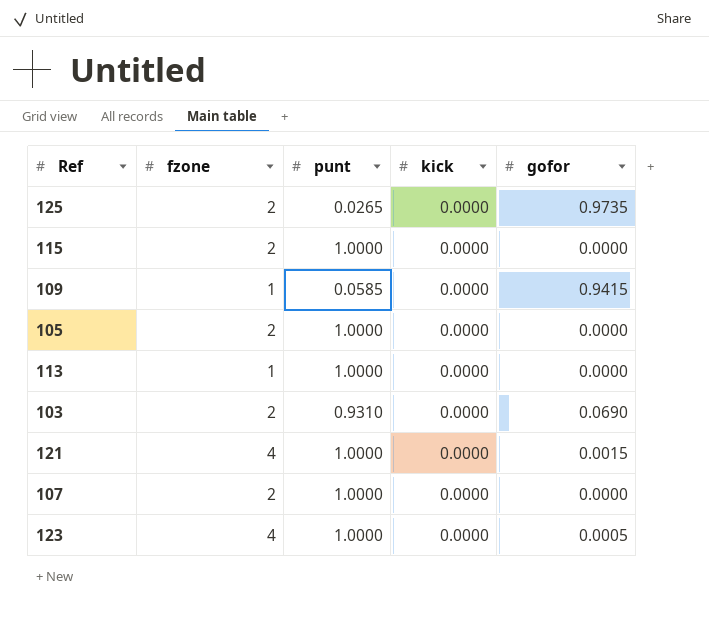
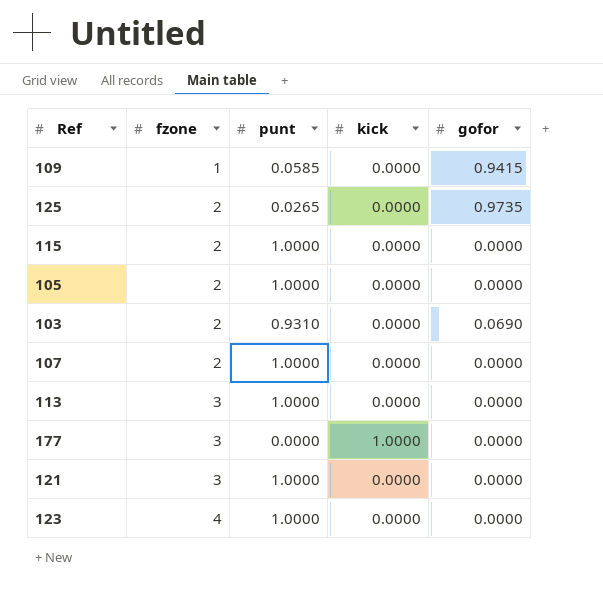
row order: none -> fzone ascending
113 | fzone: 1 -> 3
row 177: none -> 3 | 0.0000 | 1.0000 | 0.0000
121 | fzone: 4 -> 3
121 | gofor: 0.0015 -> 0.0000
123 | gofor: 0.0005 -> 0.0000

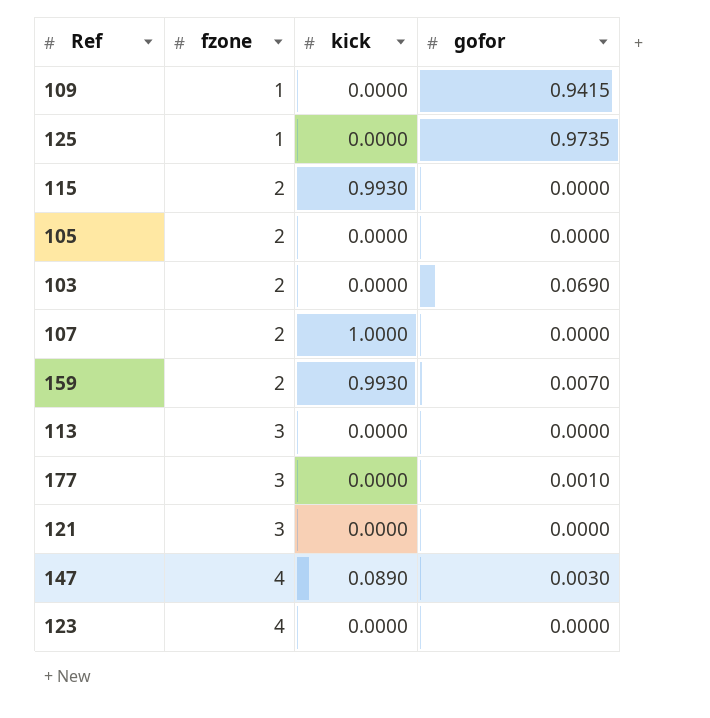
column punt | position: 3 -> none
125 | fzone: 2 -> 1
115 | kick: 0.0000 -> 0.9930
107 | kick: 0.0000 -> 1.0000
row 159: none -> 2 | 0.9930 | 0.0070
177 | kick: 1.0000 -> 0.0000
177 | gofor: 0.0000 -> 0.0010
row 147: none -> 4 | 0.0890 | 0.0030

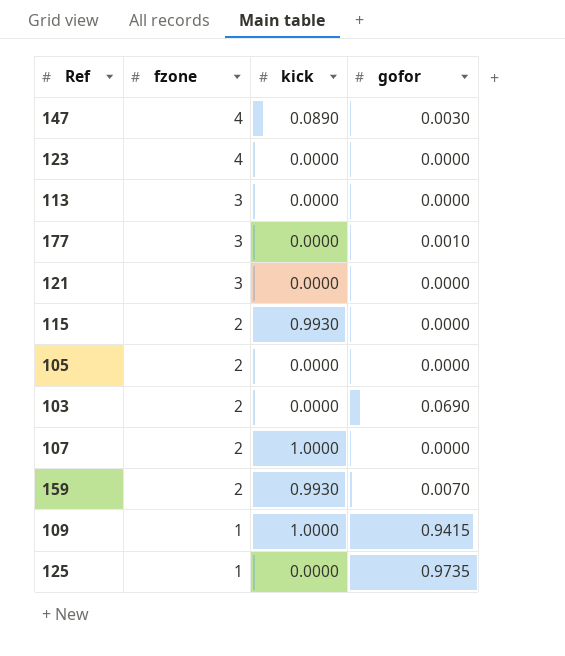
row order: fzone ascending -> fzone descending
109 | kick: 0.0000 -> 1.0000

